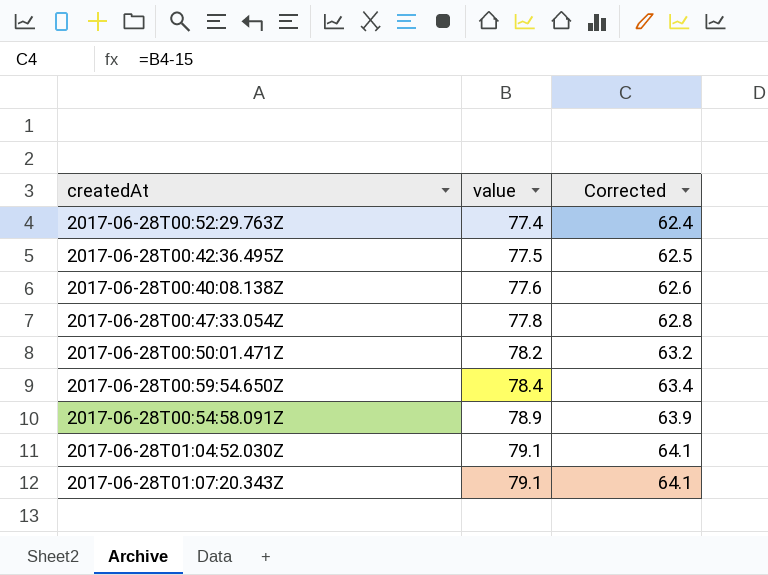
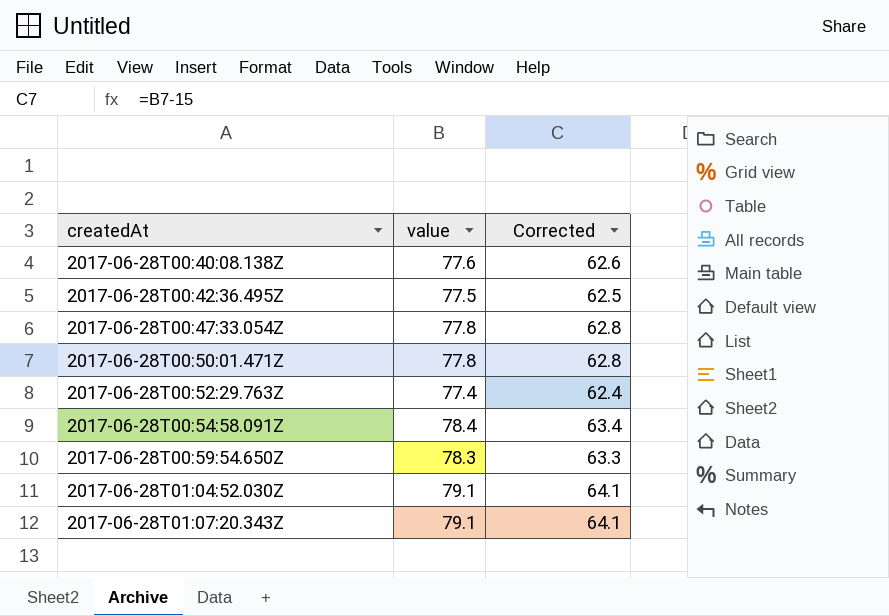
row order: value ascending -> createdAt ascending
2017-06-28T00:50:01.471Z | value: 78.2 -> 77.8
2017-06-28T00:50:01.471Z | Corrected: 63.2 -> 62.8
2017-06-28T00:54:58.091Z | value: 78.9 -> 78.4
2017-06-28T00:54:58.091Z | Corrected: 63.9 -> 63.4
2017-06-28T00:59:54.650Z | value: 78.4 -> 78.3
2017-06-28T00:59:54.650Z | Corrected: 63.4 -> 63.3

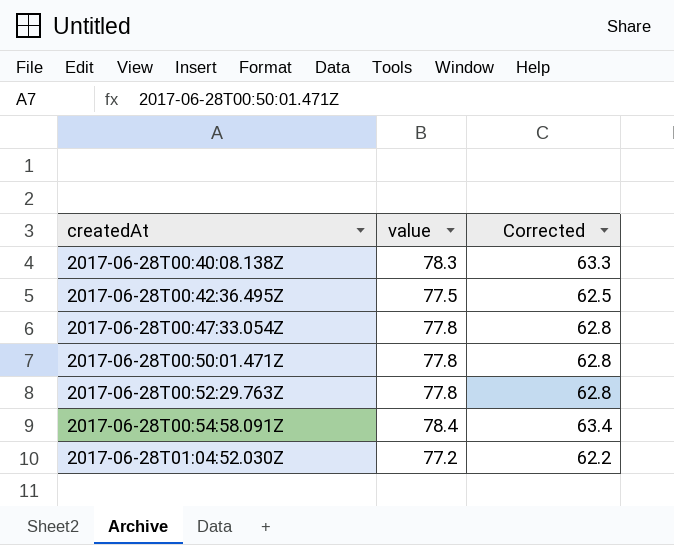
row 2017-06-28T00:59:54.650Z: 78.3 | 63.3 -> none
row 2017-06-28T01:07:20.343Z: 79.1 | 64.1 -> none
2017-06-28T00:40:08.138Z | value: 77.6 -> 78.3
2017-06-28T00:40:08.138Z | Corrected: 62.6 -> 63.3
2017-06-28T00:52:29.763Z | value: 77.4 -> 77.8
2017-06-28T00:52:29.763Z | Corrected: 62.4 -> 62.8
2017-06-28T01:04:52.030Z | value: 79.1 -> 77.2
2017-06-28T01:04:52.030Z | Corrected: 64.1 -> 62.2

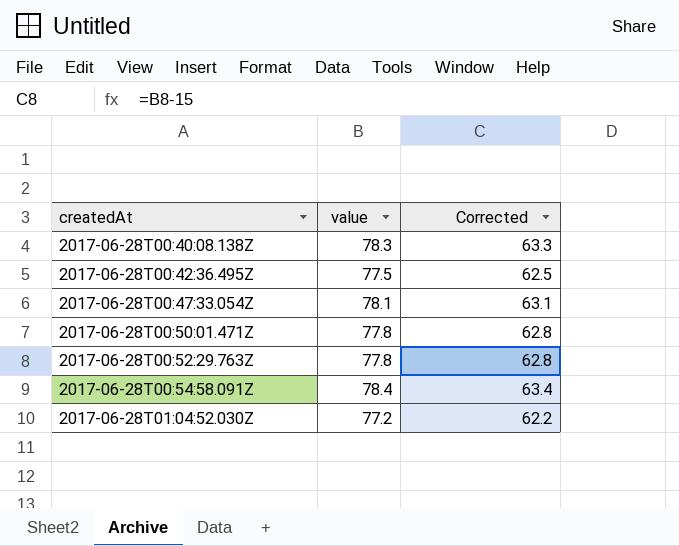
2017-06-28T00:47:33.054Z | value: 77.8 -> 78.1
2017-06-28T00:47:33.054Z | Corrected: 62.8 -> 63.1

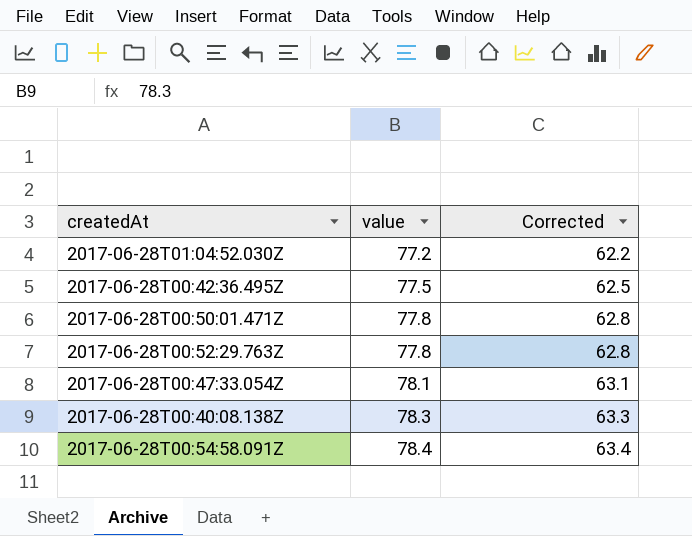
row order: createdAt ascending -> value ascending

